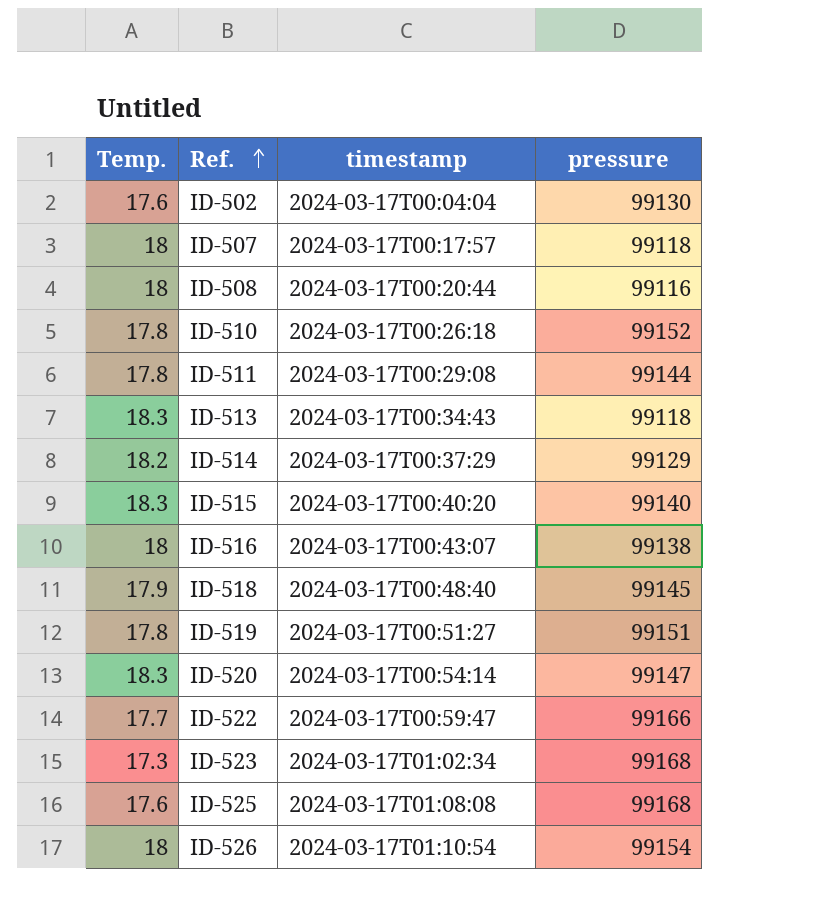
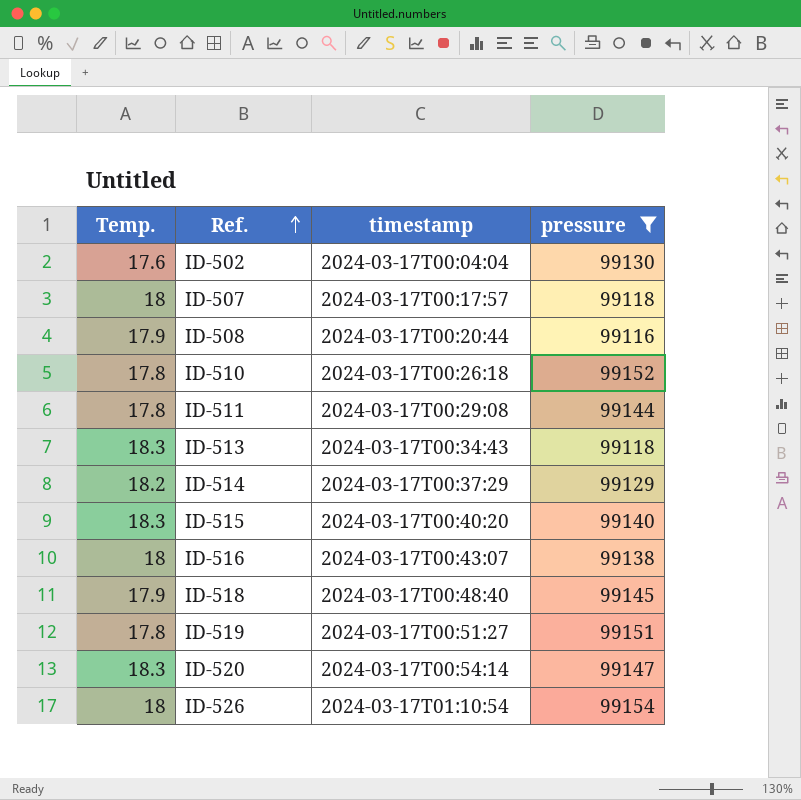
filter: none -> pressure <= 99154
ID-508 | Temp.: 18 -> 17.9

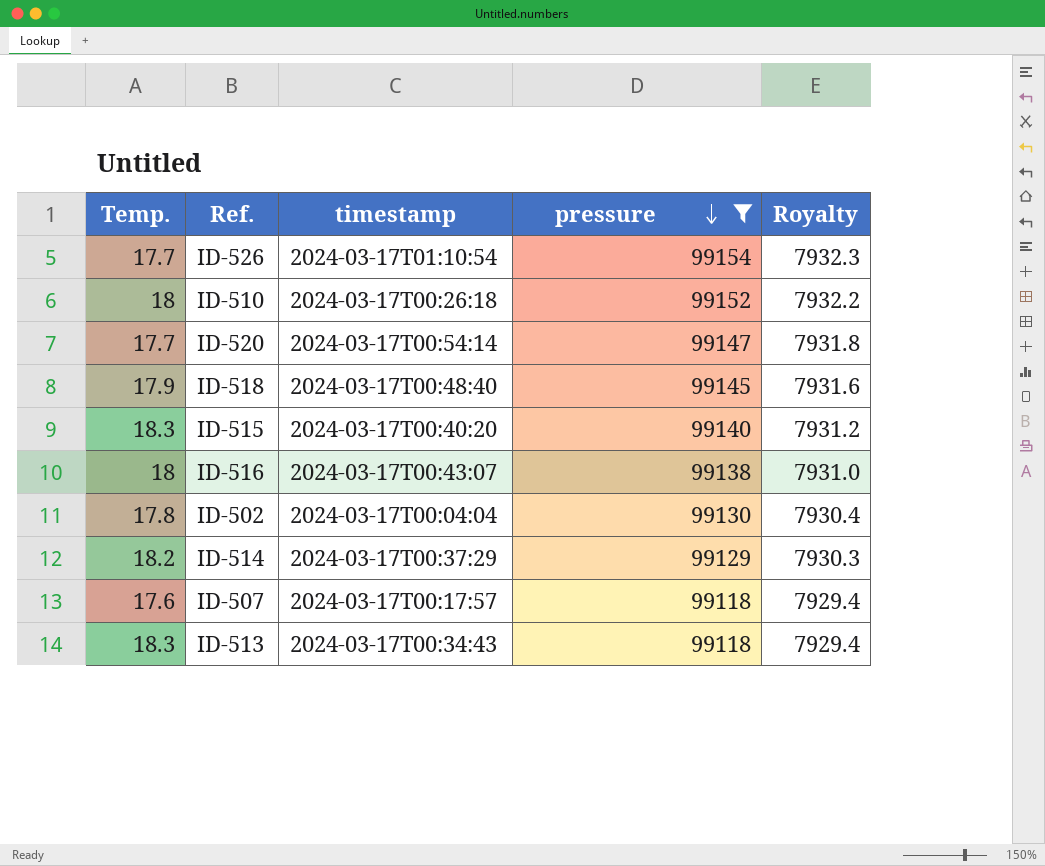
row order: Ref. ascending -> pressure descending
column Royalty | formula: none -> [pressure] * 0.08
row ID-508: 17.9 | 2024-03-17T00:20:44 | 99116 -> none
row ID-511: 17.8 | 2024-03-17T00:29:08 | 99144 -> none
row ID-519: 17.8 | 2024-03-17T00:51:27 | 99151 -> none
ID-526 | Temp.: 18 -> 17.7
ID-510 | Temp.: 17.8 -> 18
ID-520 | Temp.: 18.3 -> 17.7
ID-502 | Temp.: 17.6 -> 17.8
ID-507 | Temp.: 18 -> 17.6

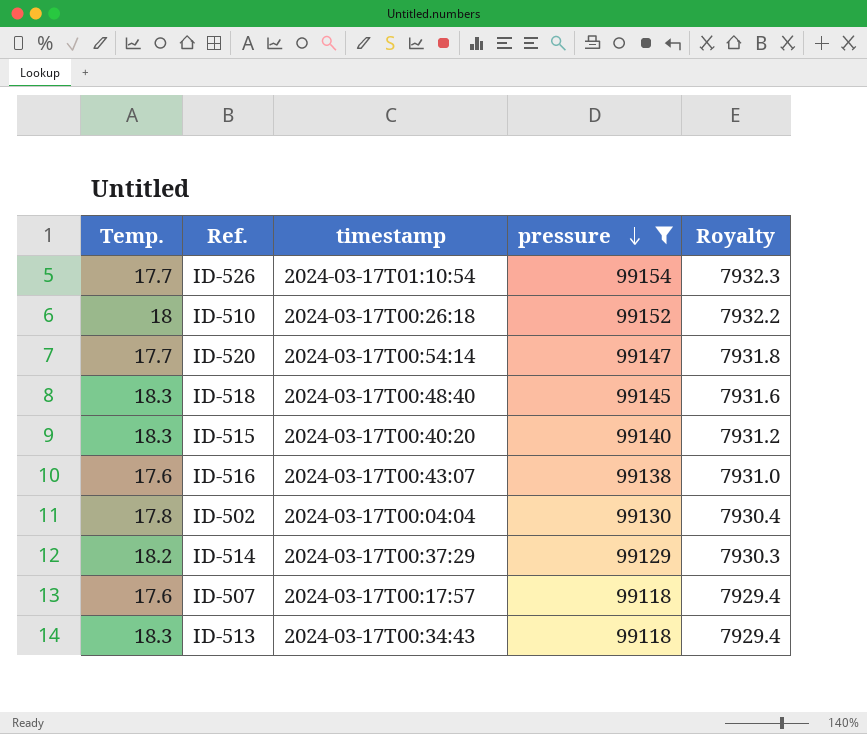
ID-518 | Temp.: 17.9 -> 18.3
ID-516 | Temp.: 18 -> 17.6

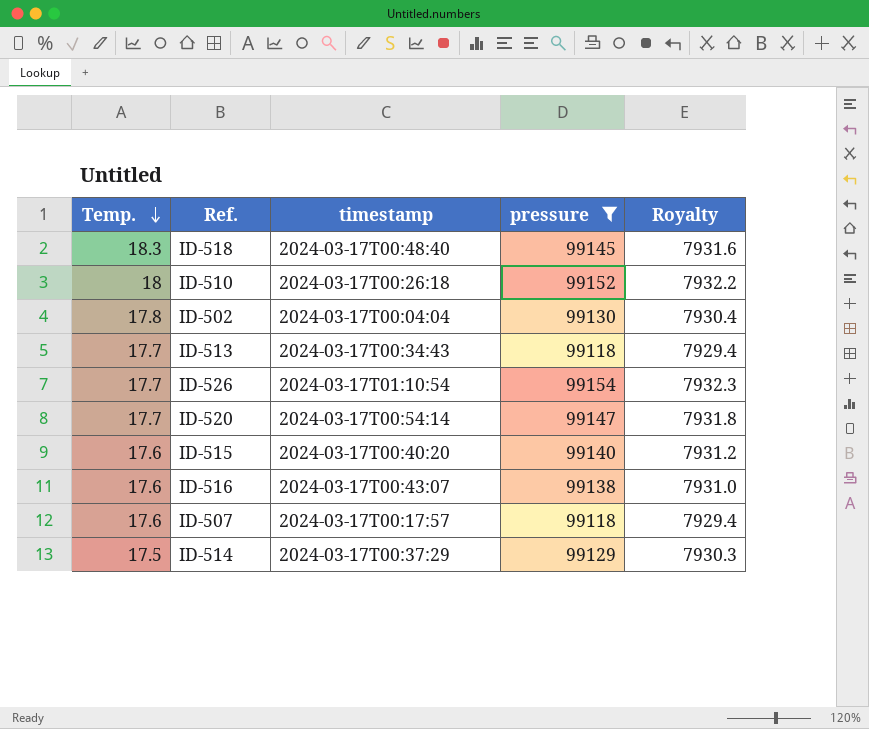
row order: pressure descending -> Temp. descending
ID-513 | Temp.: 18.3 -> 17.7
ID-515 | Temp.: 18.3 -> 17.6
ID-514 | Temp.: 18.2 -> 17.5

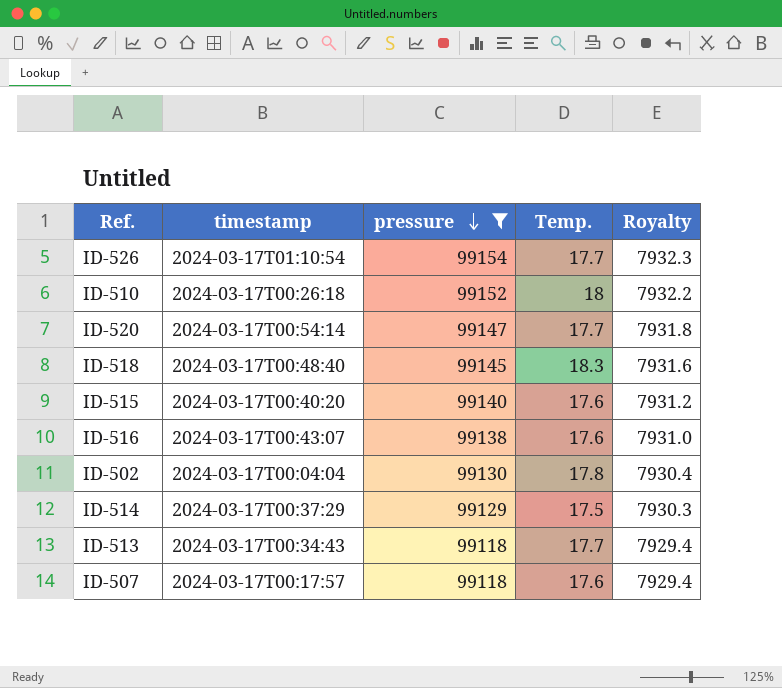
row order: Temp. descending -> pressure descending
column Temp. | position: 1 -> 4

